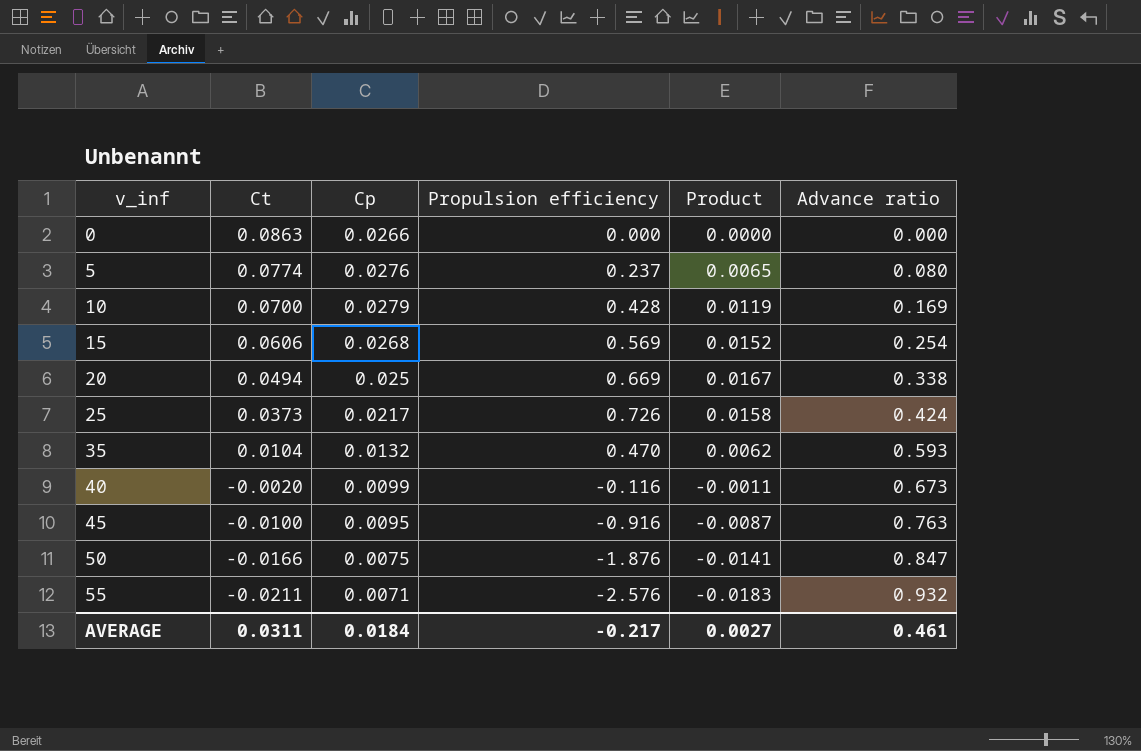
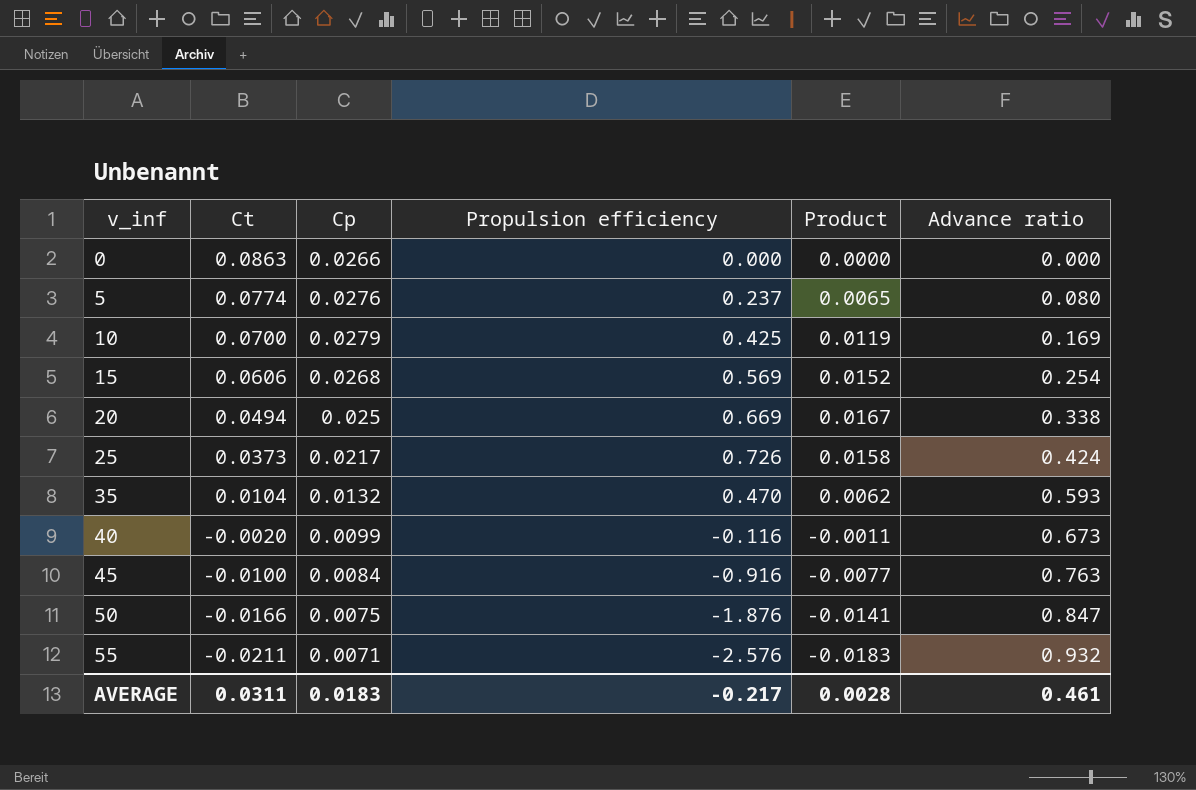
10 | Propulsion efficiency: 0.428 -> 0.425
45 | Cp: 0.0095 -> 0.0084
45 | Product: -0.0087 -> -0.0077
AVERAGE | Cp: 0.0184 -> 0.0183
AVERAGE | Product: 0.0027 -> 0.0028

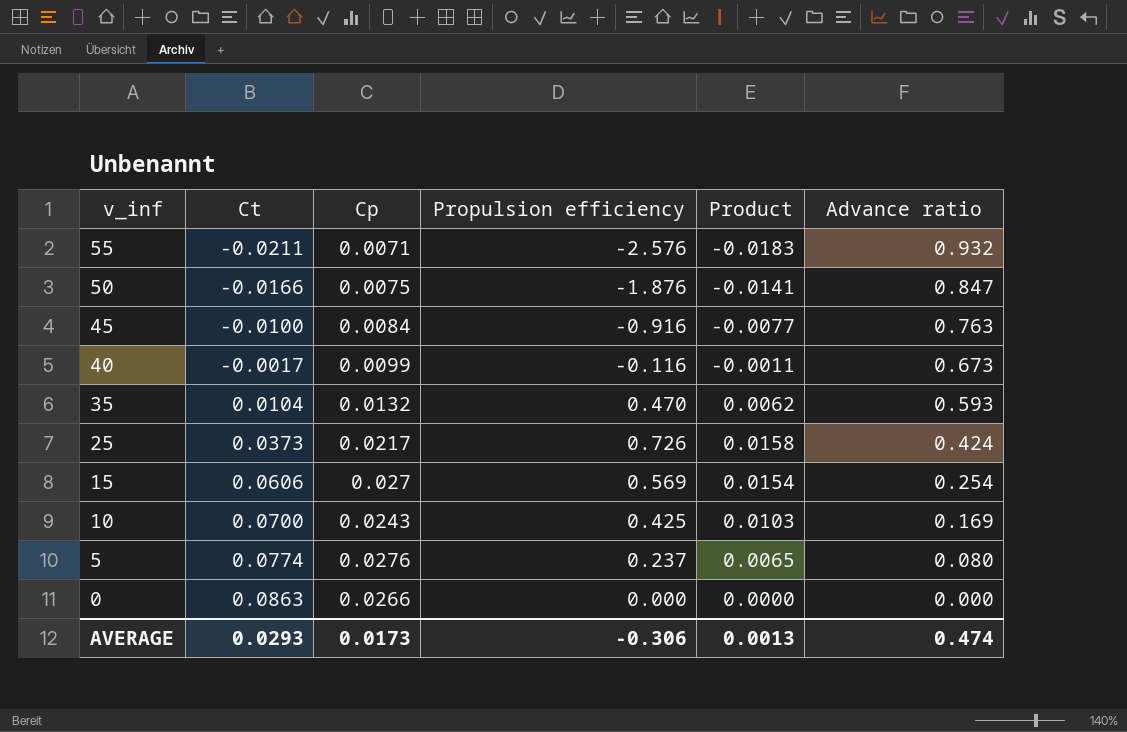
row order: v_inf ascending -> v_inf descending
row 20: 0.0494 | 0.025 | 0.669 | 0.0167 | 0.338 -> none
40 | Ct: -0.0020 -> -0.0017
15 | Cp: 0.0268 -> 0.027
15 | Product: 0.0152 -> 0.0154
10 | Cp: 0.0279 -> 0.0243
10 | Product: 0.0119 -> 0.0103
AVERAGE | Ct: 0.0311 -> 0.0293
AVERAGE | Cp: 0.0183 -> 0.0173
AVERAGE | Propulsion efficiency: -0.217 -> -0.306
AVERAGE | Product: 0.0028 -> 0.0013
AVERAGE | Advance ratio: 0.461 -> 0.474

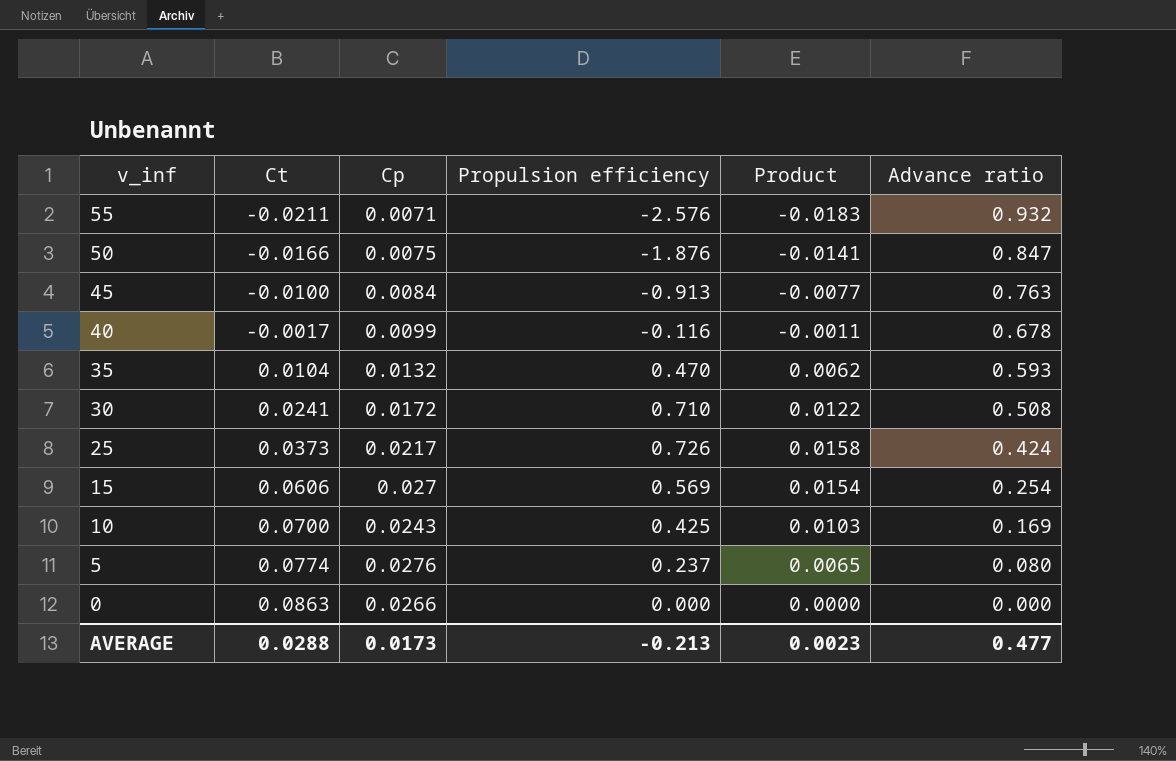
45 | Propulsion efficiency: -0.916 -> -0.913
40 | Advance ratio: 0.673 -> 0.678
row 30: none -> 0.0241 | 0.0172 | 0.710 | 0.0122 | 0.508
AVERAGE | Ct: 0.0293 -> 0.0288
AVERAGE | Propulsion efficiency: -0.306 -> -0.213
AVERAGE | Product: 0.0013 -> 0.0023
AVERAGE | Advance ratio: 0.474 -> 0.477

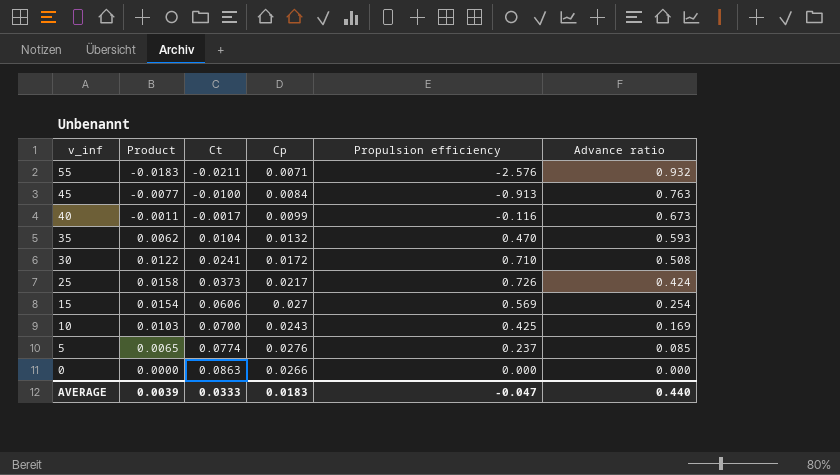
column Product | position: 5 -> 2
row 50: -0.0166 | 0.0075 | -1.876 | -0.0141 | 0.847 -> none
40 | Advance ratio: 0.678 -> 0.673
5 | Advance ratio: 0.080 -> 0.085
AVERAGE | Product: 0.0023 -> 0.0039
AVERAGE | Ct: 0.0288 -> 0.0333
AVERAGE | Cp: 0.0173 -> 0.0183
AVERAGE | Propulsion efficiency: -0.213 -> -0.047
AVERAGE | Advance ratio: 0.477 -> 0.440

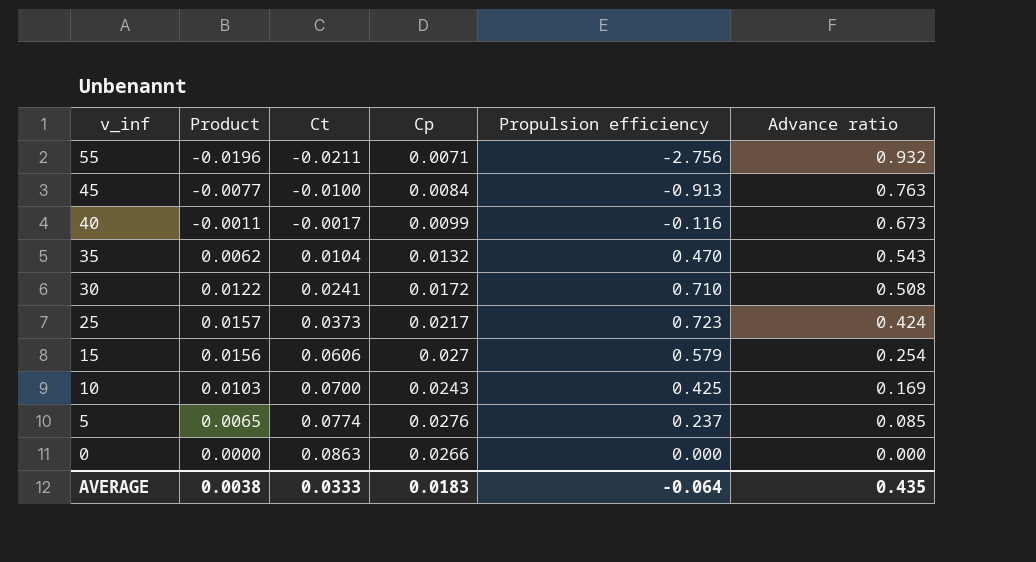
55 | Product: -0.0183 -> -0.0196
55 | Propulsion efficiency: -2.576 -> -2.756
35 | Advance ratio: 0.593 -> 0.543
25 | Product: 0.0158 -> 0.0157
25 | Propulsion efficiency: 0.726 -> 0.723
15 | Product: 0.0154 -> 0.0156
15 | Propulsion efficiency: 0.569 -> 0.579
AVERAGE | Product: 0.0039 -> 0.0038
AVERAGE | Propulsion efficiency: -0.047 -> -0.064
AVERAGE | Advance ratio: 0.440 -> 0.435

